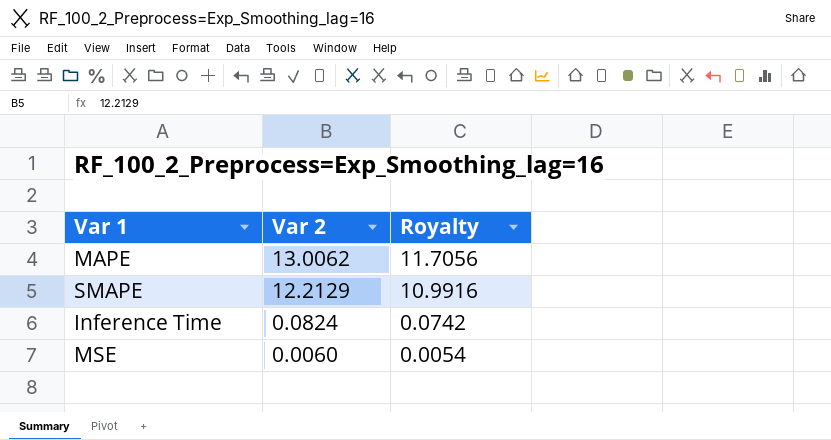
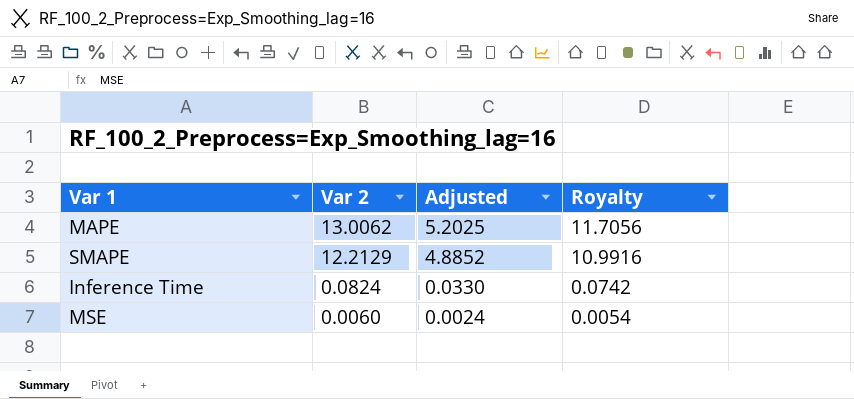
column Adjusted | formula: none -> [Var 2] * 0.4

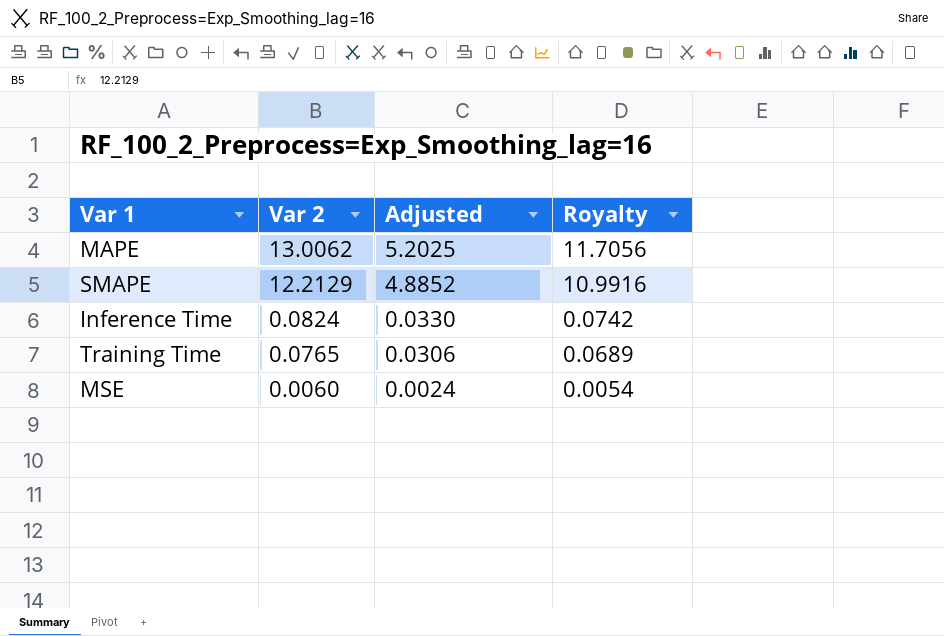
row Training Time: none -> 0.0765 | 0.0306 | 0.0689

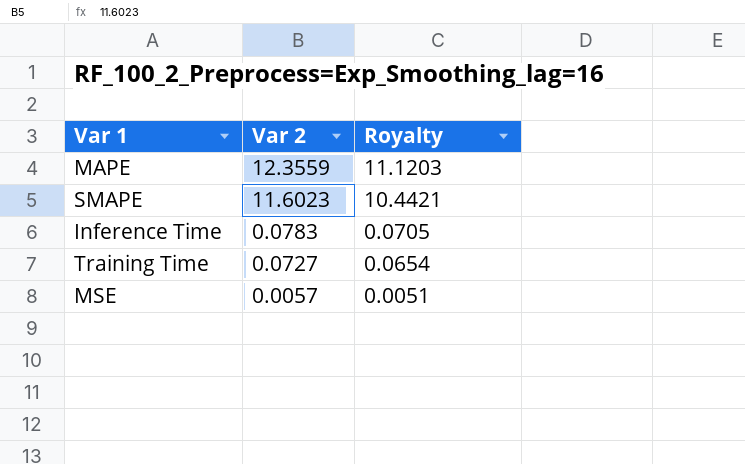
column Adjusted | formula: [Var 2] * 0.4 -> none
MAPE | Var 2: 13.0062 -> 12.3559
MAPE | Royalty: 11.7056 -> 11.1203
SMAPE | Var 2: 12.2129 -> 11.6023
SMAPE | Royalty: 10.9916 -> 10.4421
Inference Time | Var 2: 0.0824 -> 0.0783
Inference Time | Royalty: 0.0742 -> 0.0705
Training Time | Var 2: 0.0765 -> 0.0727
Training Time | Royalty: 0.0689 -> 0.0654
MSE | Var 2: 0.0060 -> 0.0057
MSE | Royalty: 0.0054 -> 0.0051

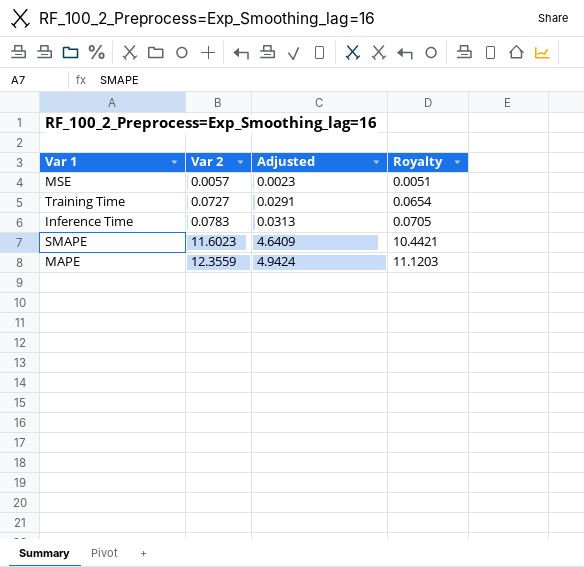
row order: Var 2 descending -> Var 2 ascending
column Adjusted | formula: none -> [Var 2] * 0.4

